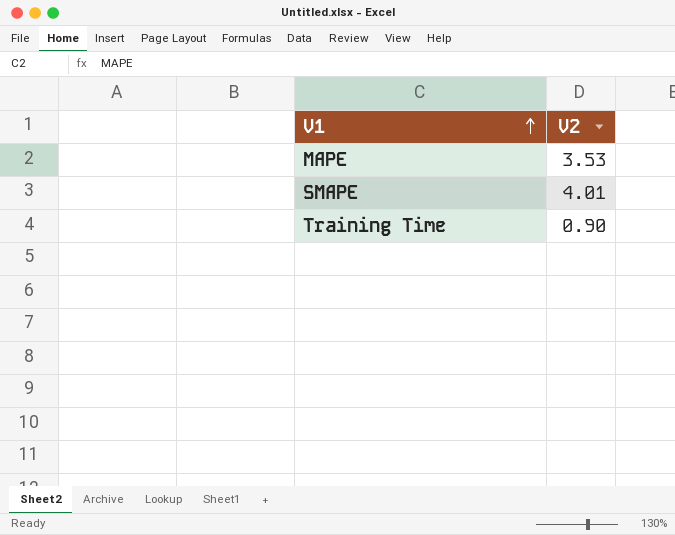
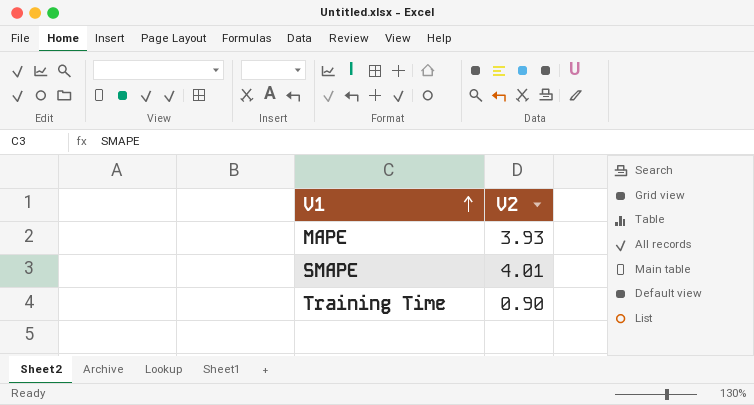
MAPE | V2: 3.53 -> 3.93

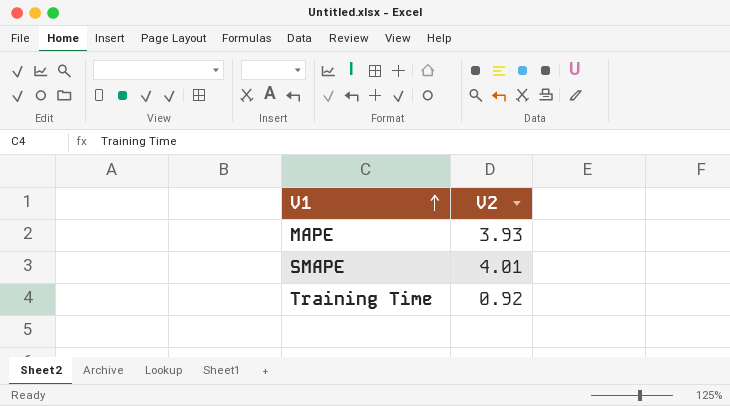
Training Time | V2: 0.90 -> 0.92

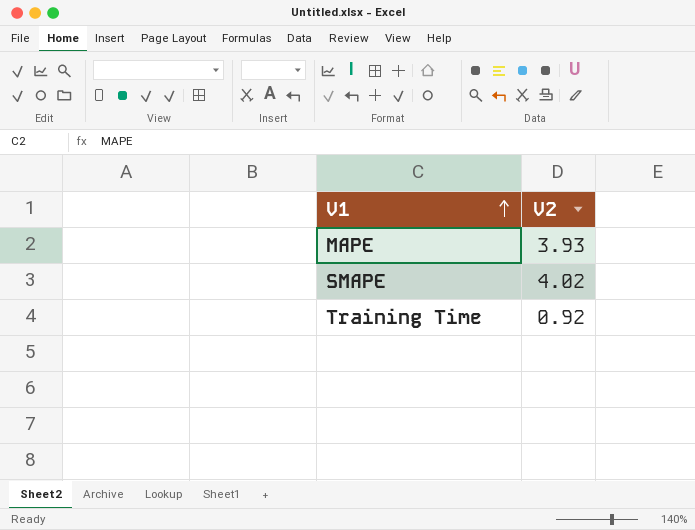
SMAPE | V2: 4.01 -> 4.02

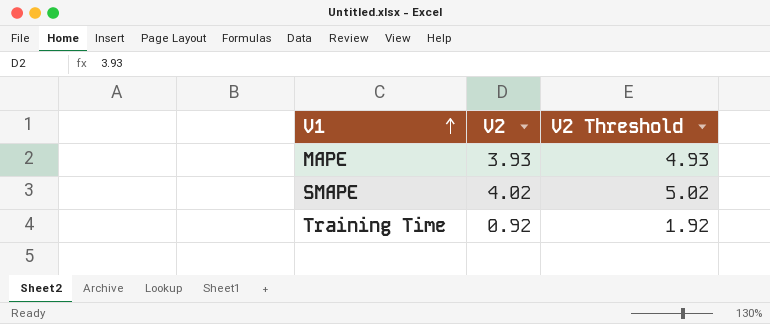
column V2 Threshold | formula: none -> [V2] + 1

